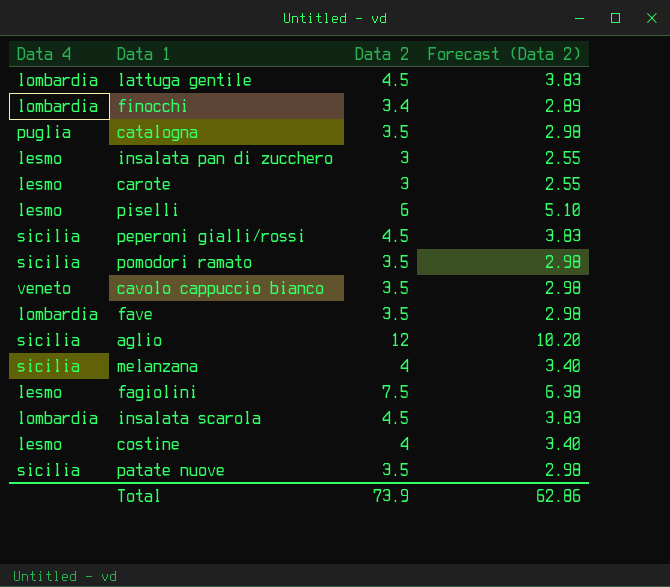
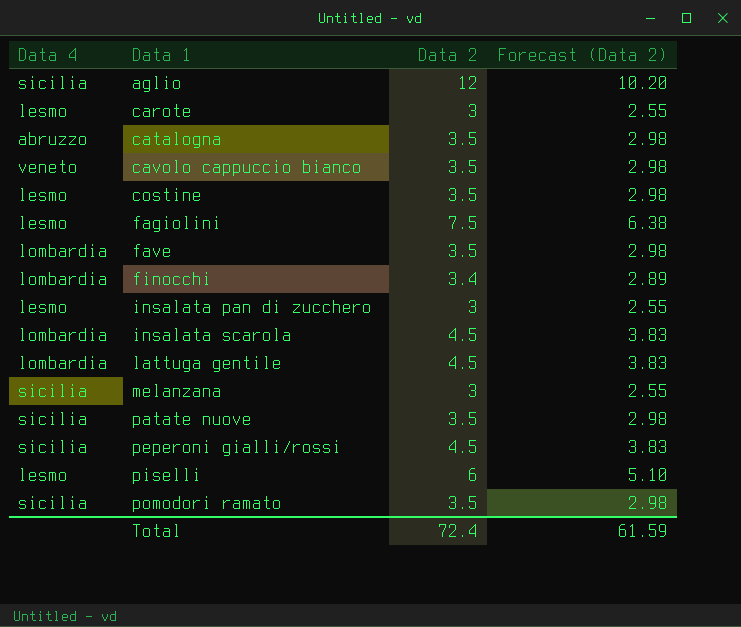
row order: none -> Data 1 ascending
catalogna | Data 4: puglia -> abruzzo
costine | Data 2: 4 -> 3.5
costine | Forecast (Data 2): 3.40 -> 2.98
melanzana | Data 2: 4 -> 3
melanzana | Forecast (Data 2): 3.40 -> 2.55
Total | Data 2: 73.9 -> 72.4
Total | Forecast (Data 2): 62.86 -> 61.59

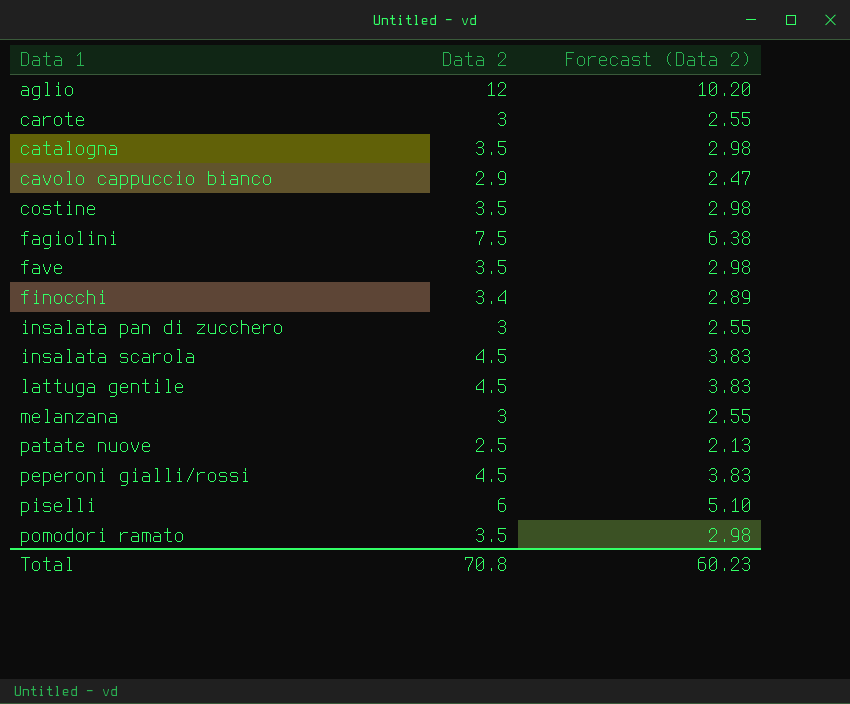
column Data 4 | position: 1 -> none
cavolo cappuccio bianco | Data 2: 3.5 -> 2.9
cavolo cappuccio bianco | Forecast (Data 2): 2.98 -> 2.47
patate nuove | Data 2: 3.5 -> 2.5
patate nuove | Forecast (Data 2): 2.98 -> 2.13
Total | Data 2: 72.4 -> 70.8
Total | Forecast (Data 2): 61.59 -> 60.23

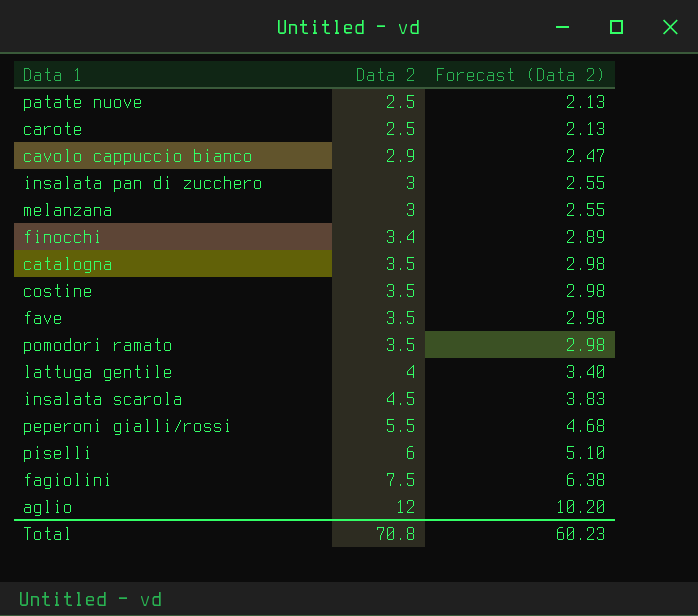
row order: Data 1 ascending -> Data 2 ascending
carote | Data 2: 3 -> 2.5
carote | Forecast (Data 2): 2.55 -> 2.13
lattuga gentile | Data 2: 4.5 -> 4
lattuga gentile | Forecast (Data 2): 3.83 -> 3.40
peperoni gialli/rossi | Data 2: 4.5 -> 5.5
peperoni gialli/rossi | Forecast (Data 2): 3.83 -> 4.68

